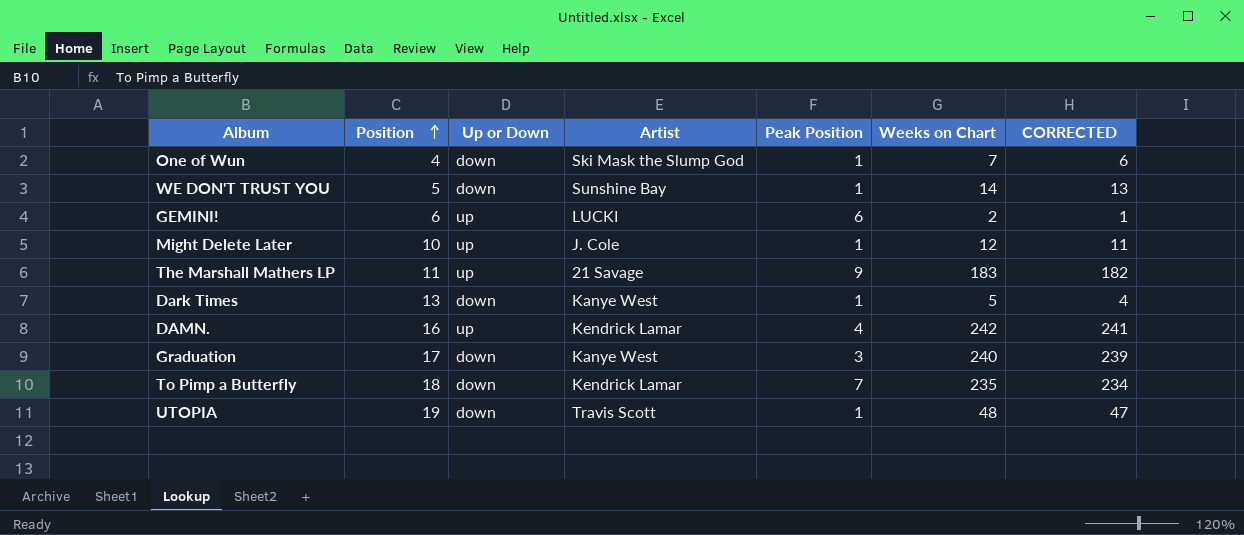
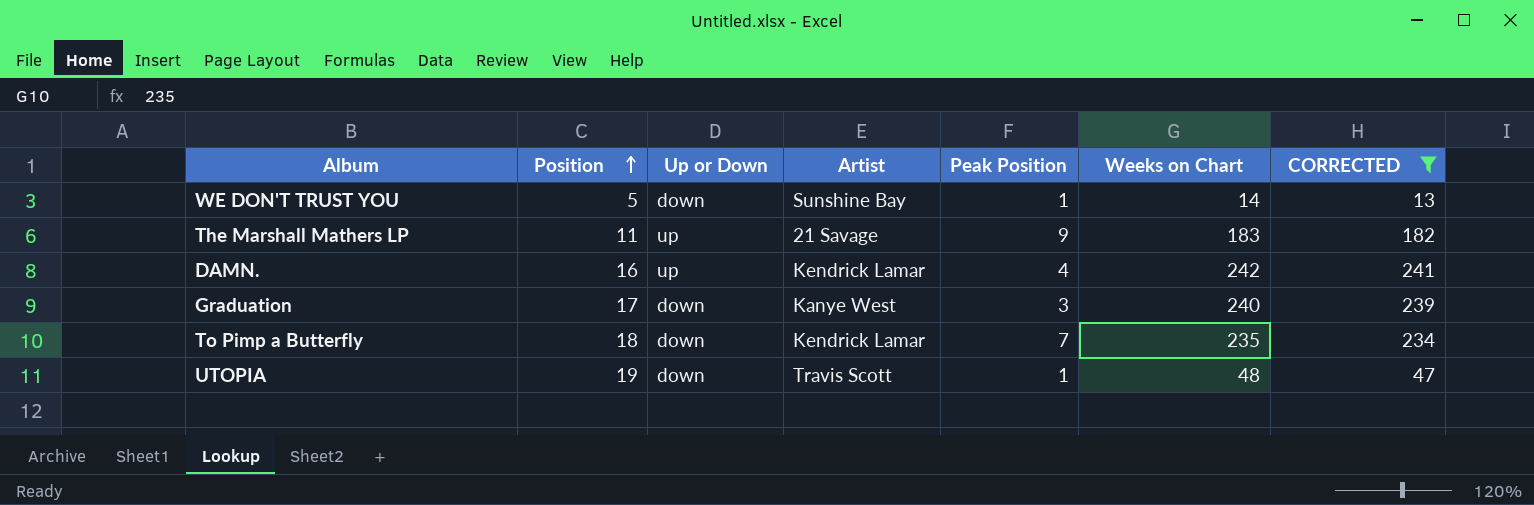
filter: none -> CORRECTED >= 13

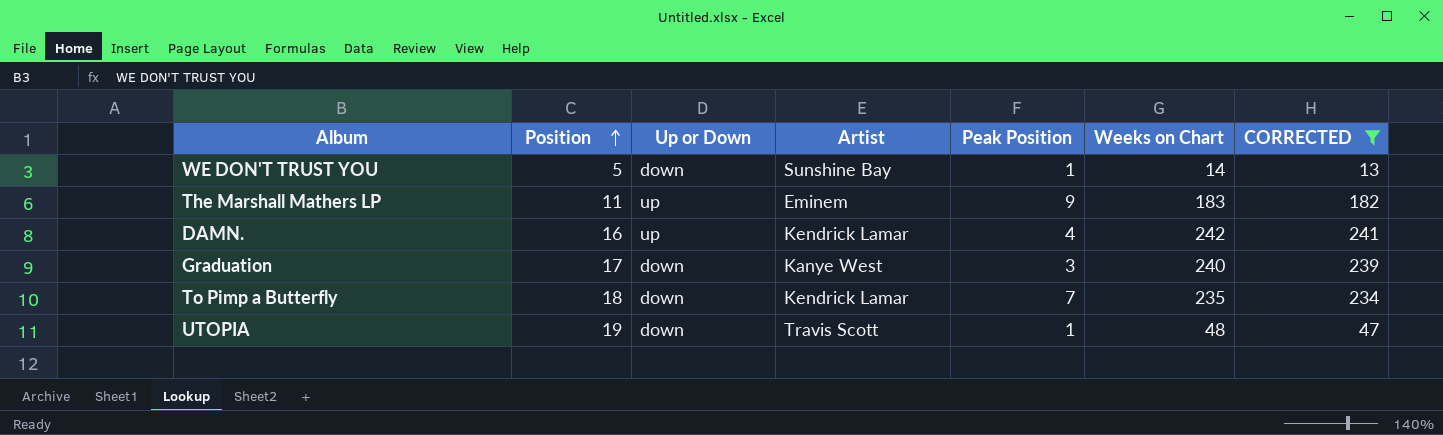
The Marshall Mathers LP | Artist: 21 Savage -> Eminem

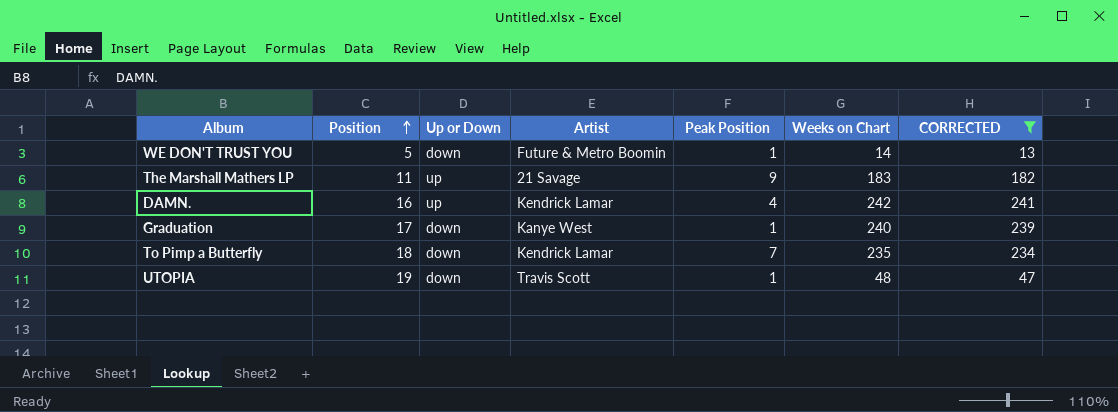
WE DON'T TRUST YOU | Artist: Sunshine Bay -> Future & Metro Boomin
The Marshall Mathers LP | Artist: Eminem -> 21 Savage
Graduation | Peak Position: 3 -> 1

